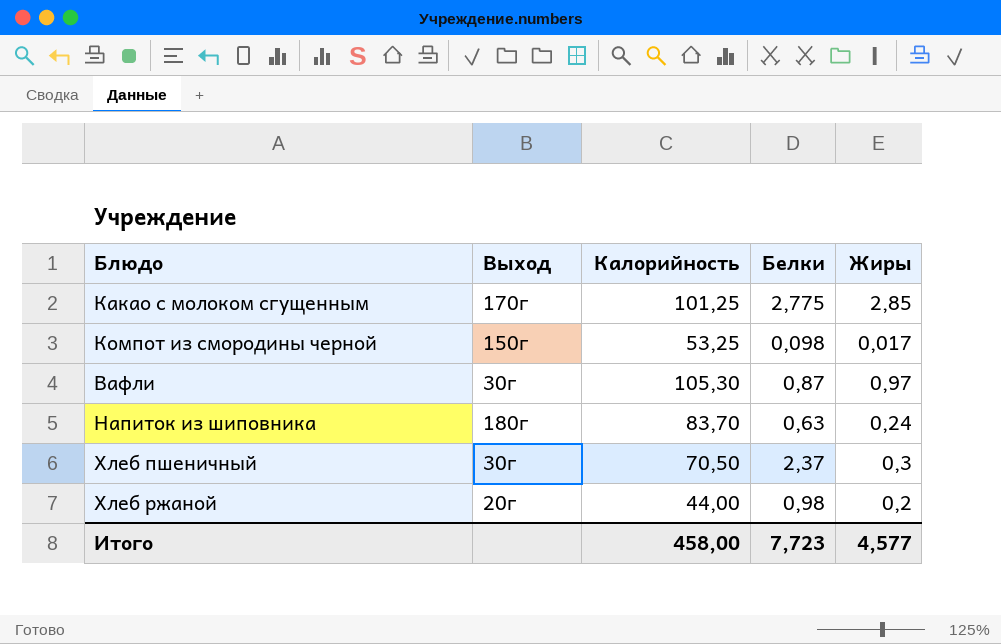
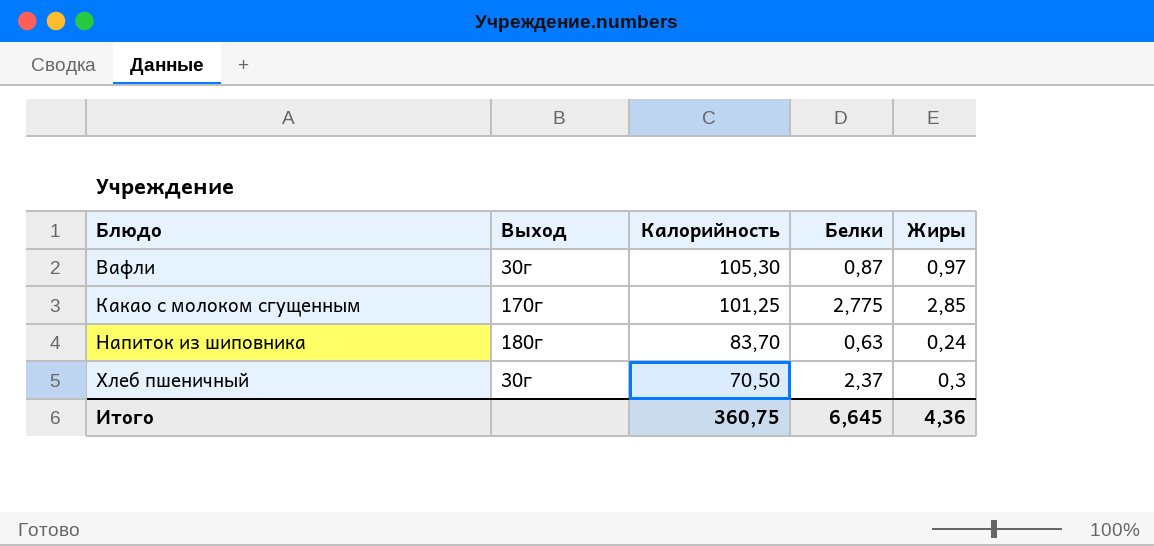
row order: none -> Блюдо ascending
row Компот из смородины черной: 150г | 53,25 | 0,098 | 0,017 -> none
row Хлеб ржаной: 20г | 44,00 | 0,98 | 0,2 -> none
Итого | Калорийность: 458,00 -> 360,75
Итого | Белки: 7,723 -> 6,645
Итого | Жиры: 4,577 -> 4,36

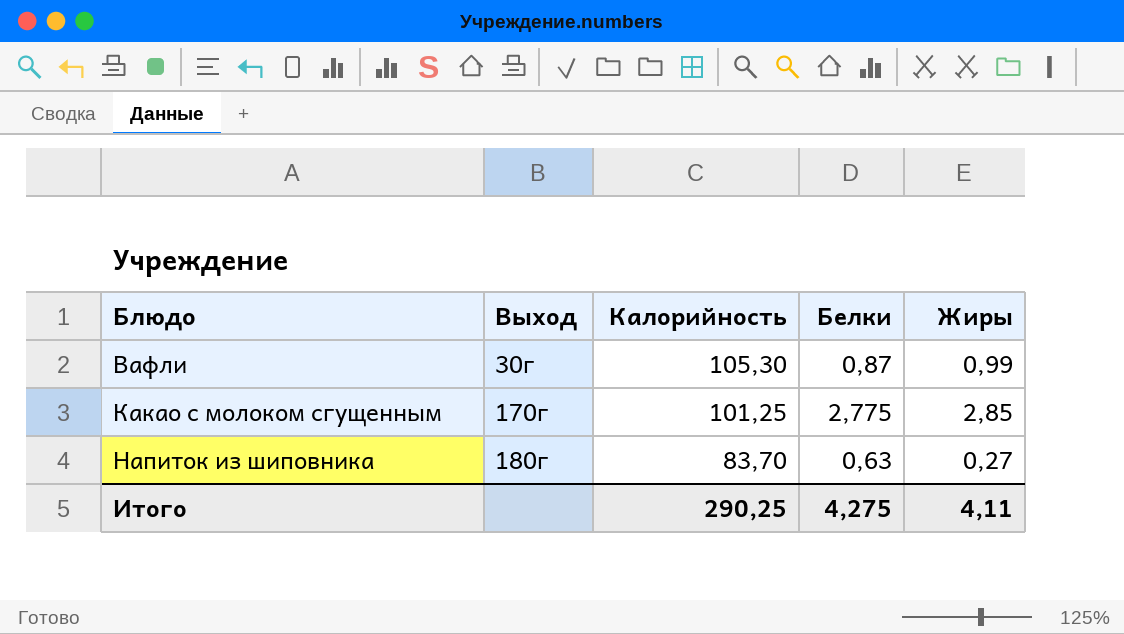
row Хлеб пшеничный: 30г | 70,50 | 2,37 | 0,3 -> none
Вафли | Жиры: 0,97 -> 0,99
Напиток из шиповника | Жиры: 0,24 -> 0,27
Итого | Калорийность: 360,75 -> 290,25
Итого | Белки: 6,645 -> 4,275
Итого | Жиры: 4,36 -> 4,11

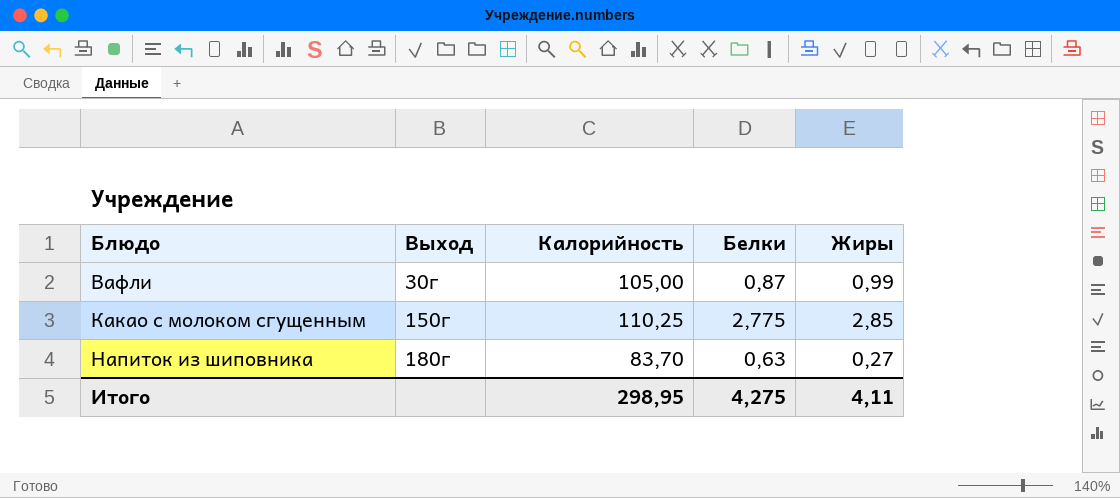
Вафли | Калорийность: 105,30 -> 105,00
Какао с молоком сгущенным | Выход: 170г -> 150г
Какао с молоком сгущенным | Калорийность: 101,25 -> 110,25
Итого | Калорийность: 290,25 -> 298,95

